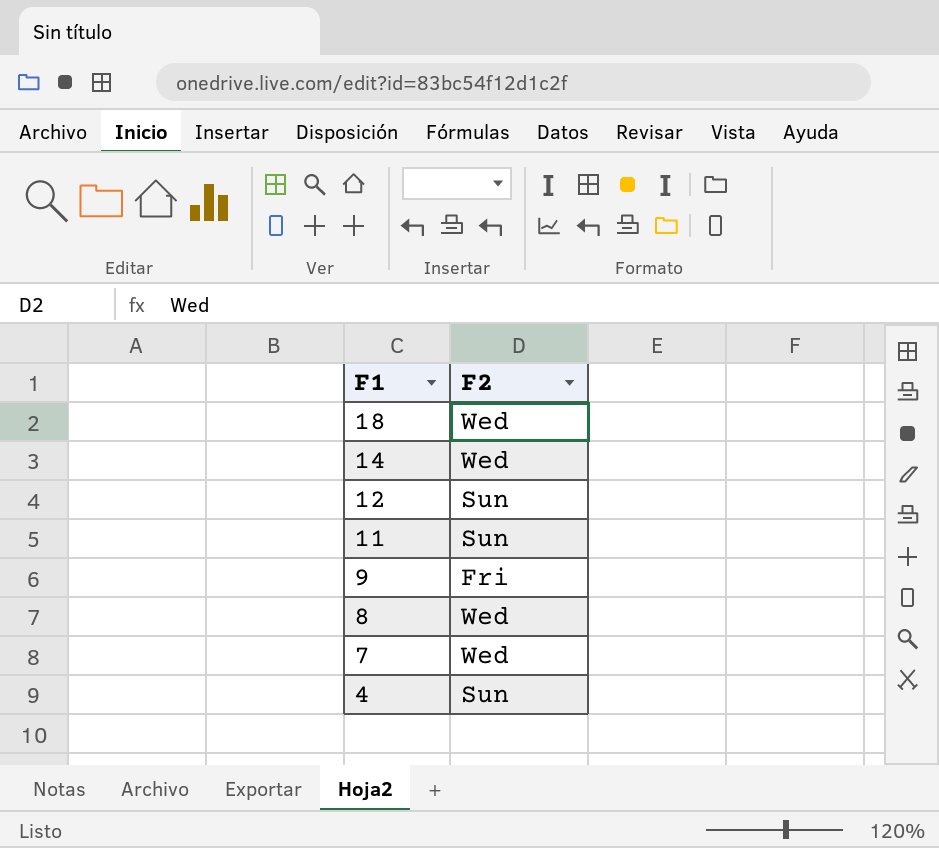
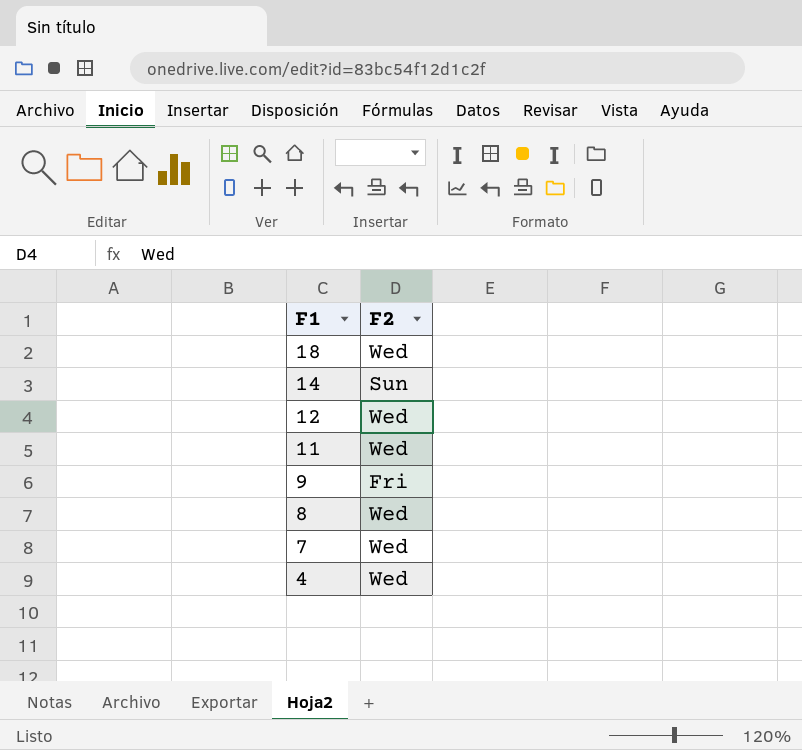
14 | F2: Wed -> Sun
12 | F2: Sun -> Wed
11 | F2: Sun -> Wed
4 | F2: Sun -> Wed

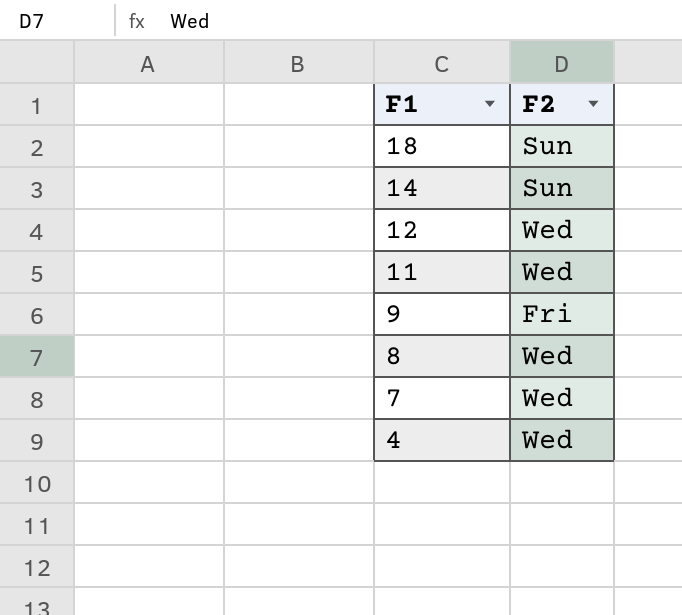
18 | F2: Wed -> Sun

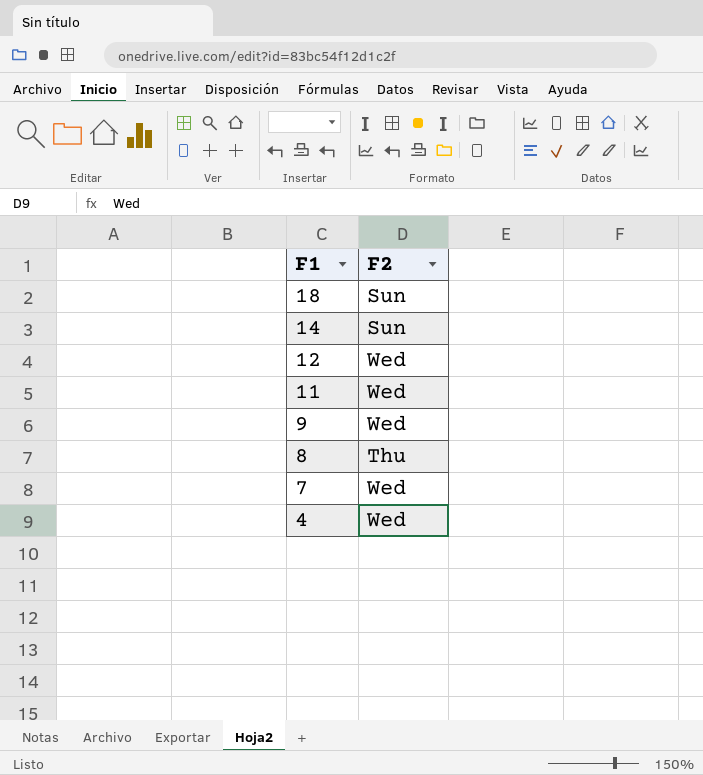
9 | F2: Fri -> Wed
8 | F2: Wed -> Thu

